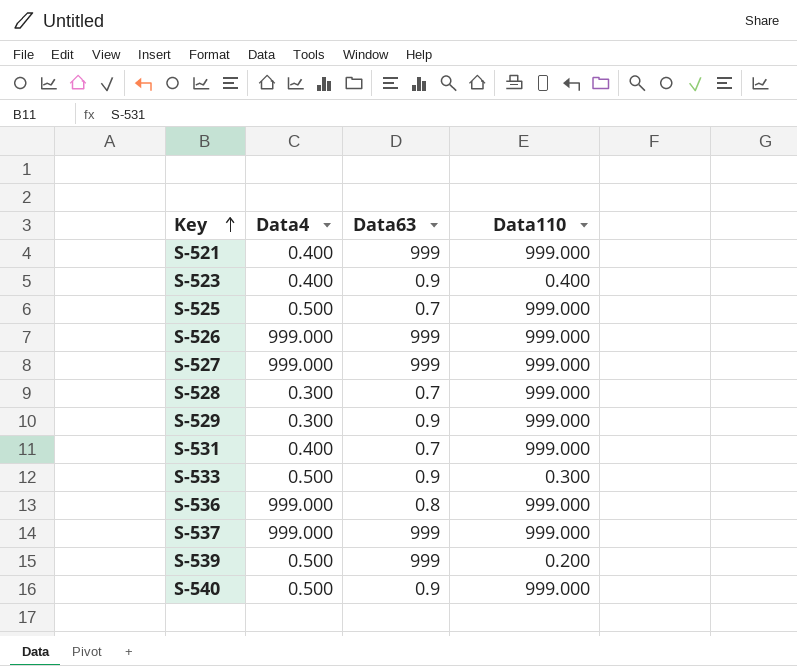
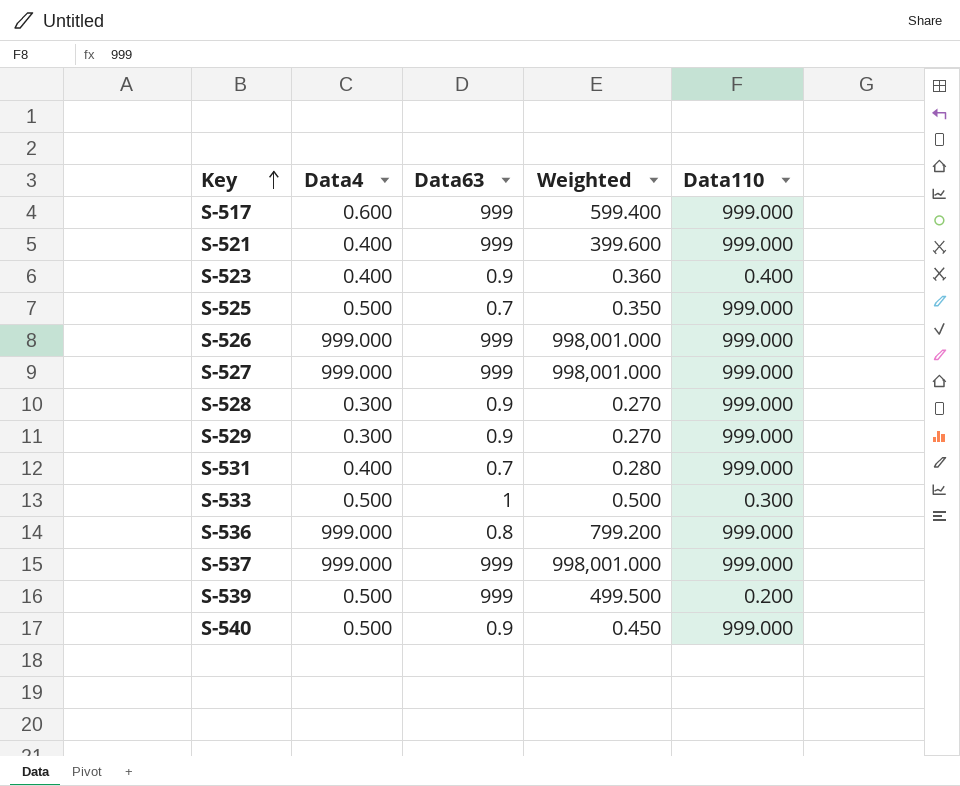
column Weighted | formula: none -> [Data4] * [Data63]
row S-517: none -> 0.600 | 999 | 599.400 | 999.000
S-528 | Data63: 0.7 -> 0.9
S-533 | Data63: 0.9 -> 1

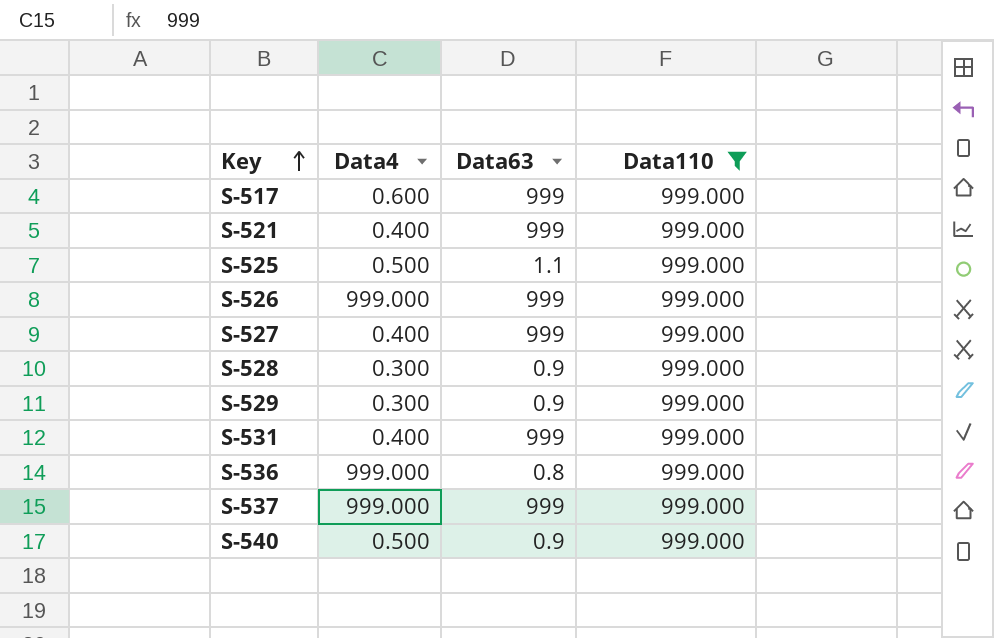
filter: none -> Data110 = 999.000
column Weighted | formula: [Data4] * [Data63] -> none
S-525 | Data63: 0.7 -> 1.1
S-527 | Data4: 999.000 -> 0.400
S-531 | Data63: 0.7 -> 999

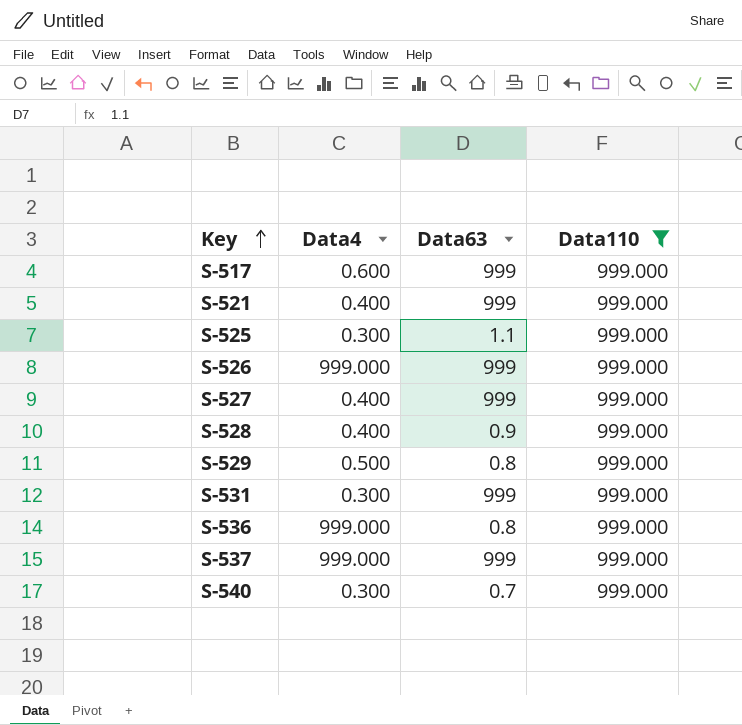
S-525 | Data4: 0.500 -> 0.300
S-528 | Data4: 0.300 -> 0.400
S-529 | Data4: 0.300 -> 0.500
S-529 | Data63: 0.9 -> 0.8
S-531 | Data4: 0.400 -> 0.300
S-540 | Data4: 0.500 -> 0.300
S-540 | Data63: 0.9 -> 0.7

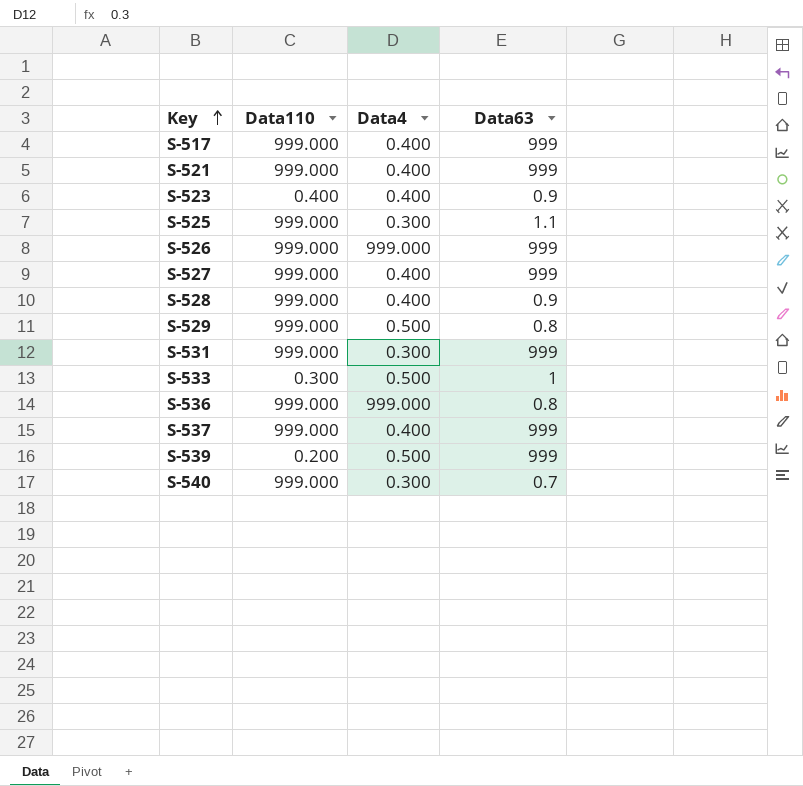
filter: Data110 = 999.000 -> none
column Data110 | position: 4 -> 2
S-517 | Data4: 0.600 -> 0.400
S-537 | Data4: 999.000 -> 0.400

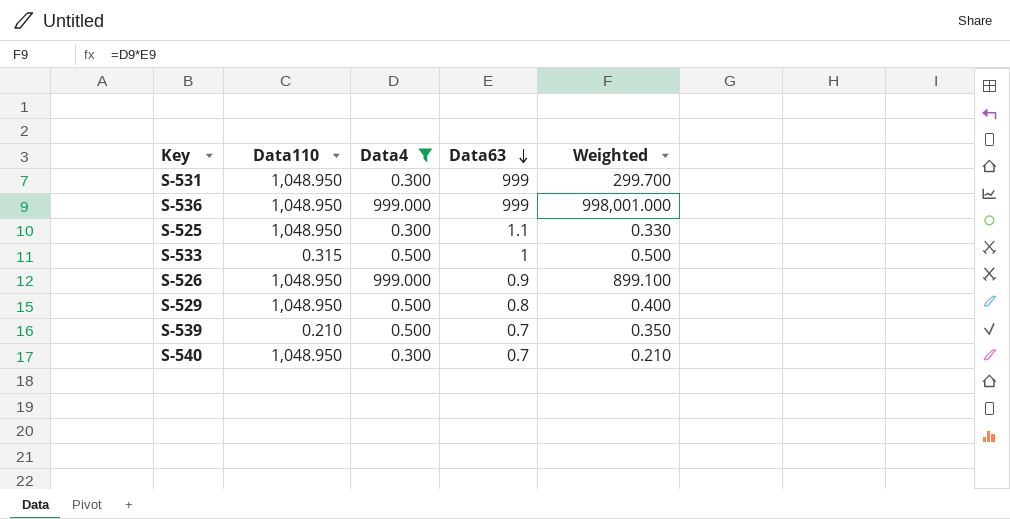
filter: none -> Data4 != 0.400
row order: Key ascending -> Data63 descending
column Weighted | formula: none -> [Data4] * [Data63]
S-531 | Data110: 999.000 -> 1,048.950
S-536 | Data110: 999.000 -> 1,048.950
S-536 | Data63: 0.8 -> 999
S-525 | Data110: 999.000 -> 1,048.950
S-533 | Data110: 0.300 -> 0.315
S-526 | Data110: 999.000 -> 1,048.950
S-526 | Data63: 999 -> 0.9
S-529 | Data110: 999.000 -> 1,048.950
S-539 | Data110: 0.200 -> 0.210
S-539 | Data63: 999 -> 0.7
S-540 | Data110: 999.000 -> 1,048.950

